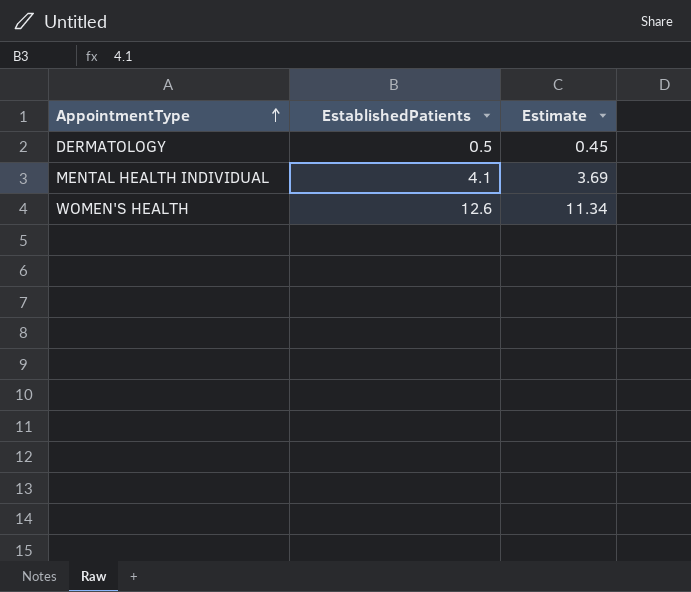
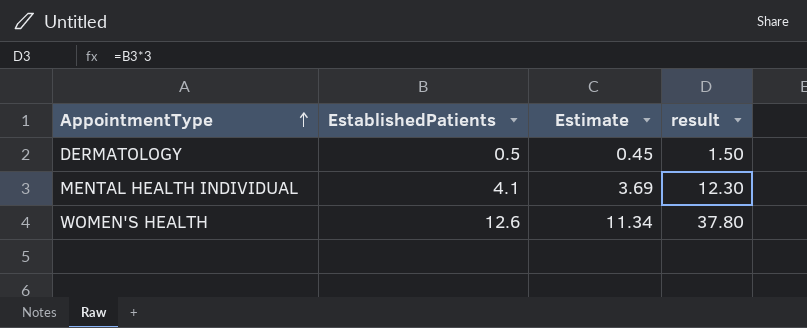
column result | formula: none -> [EstablishedPatients] * 3

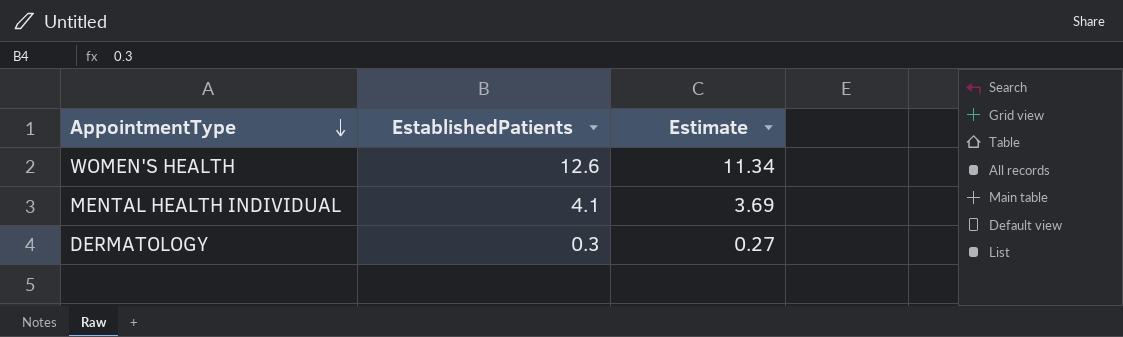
row order: AppointmentType ascending -> AppointmentType descending
column result | formula: [EstablishedPatients] * 3 -> none
DERMATOLOGY | EstablishedPatients: 0.5 -> 0.3
DERMATOLOGY | Estimate: 0.45 -> 0.27

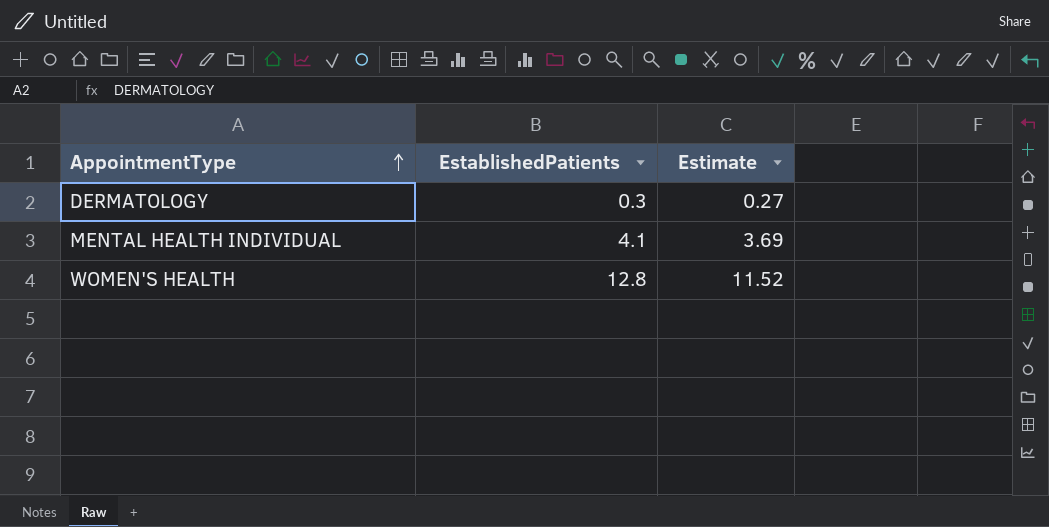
row order: AppointmentType descending -> AppointmentType ascending
WOMEN'S HEALTH | EstablishedPatients: 12.6 -> 12.8
WOMEN'S HEALTH | Estimate: 11.34 -> 11.52

